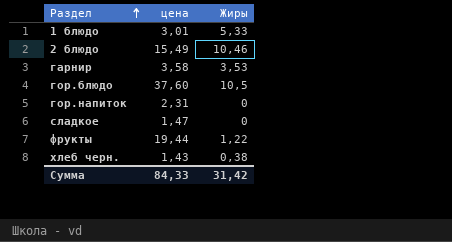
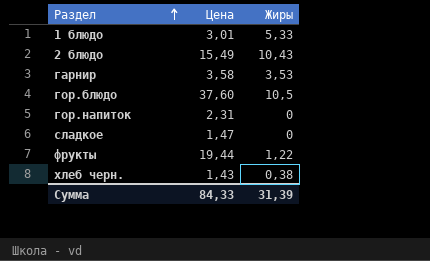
column name: цена -> Цена
2 блюдо | Жиры: 10,46 -> 10,43
Сумма | Жиры: 31,42 -> 31,39

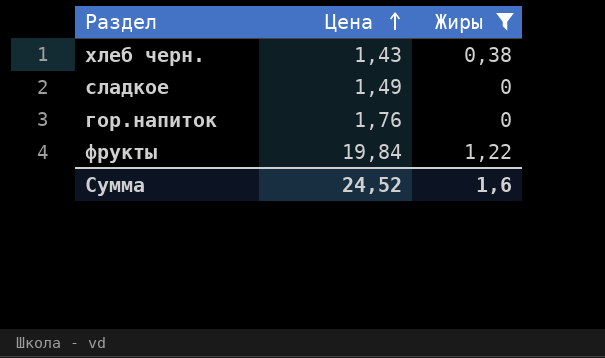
filter: none -> Жиры <= 1,22
row order: Раздел ascending -> Цена ascending
сладкое | Цена: 1,47 -> 1,49
гор.напиток | Цена: 2,31 -> 1,76
фрукты | Цена: 19,44 -> 19,84
Сумма | Цена: 84,33 -> 24,52
Сумма | Жиры: 31,39 -> 1,6

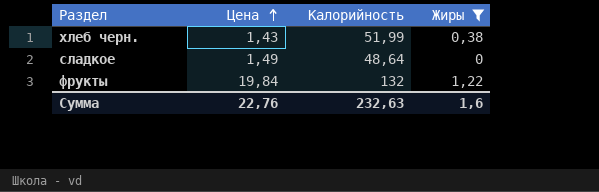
column Калорийность | position: none -> 3
row гор.напиток: 1,76 | 0 -> none
Сумма | Цена: 24,52 -> 22,76

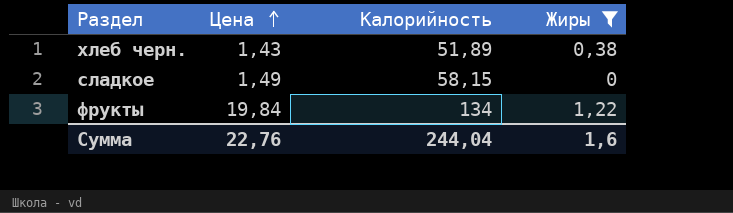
хлеб черн. | Калорийность: 51,99 -> 51,89
сладкое | Калорийность: 48,64 -> 58,15
фрукты | Калорийность: 132 -> 134
Сумма | Калорийность: 232,63 -> 244,04

